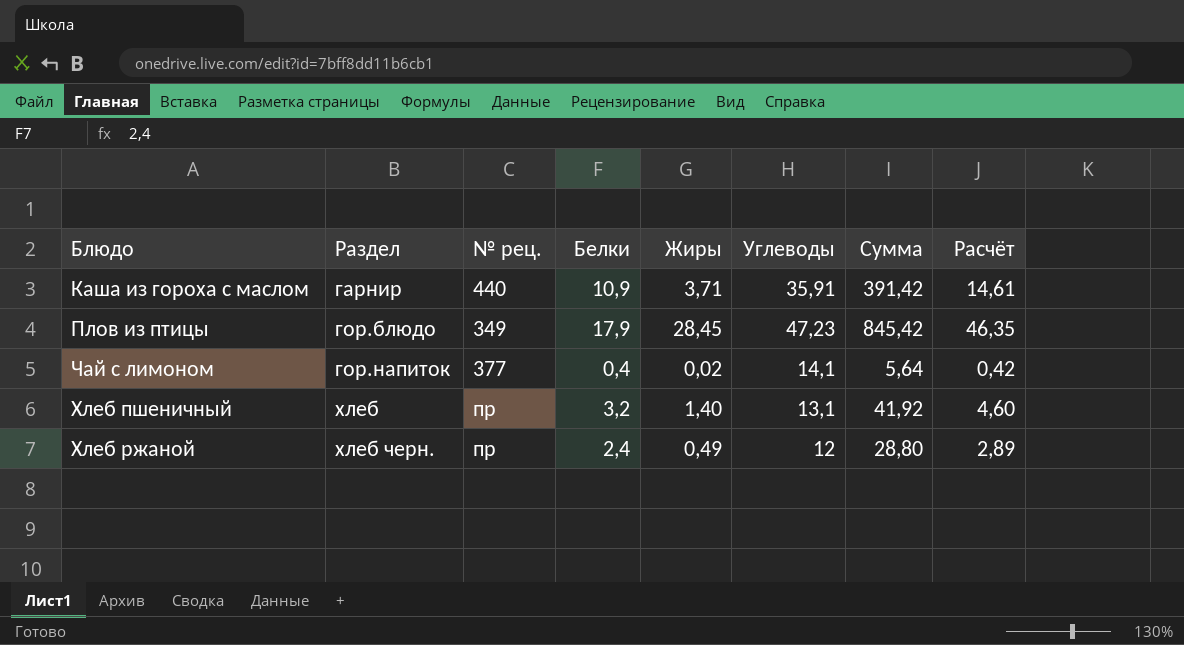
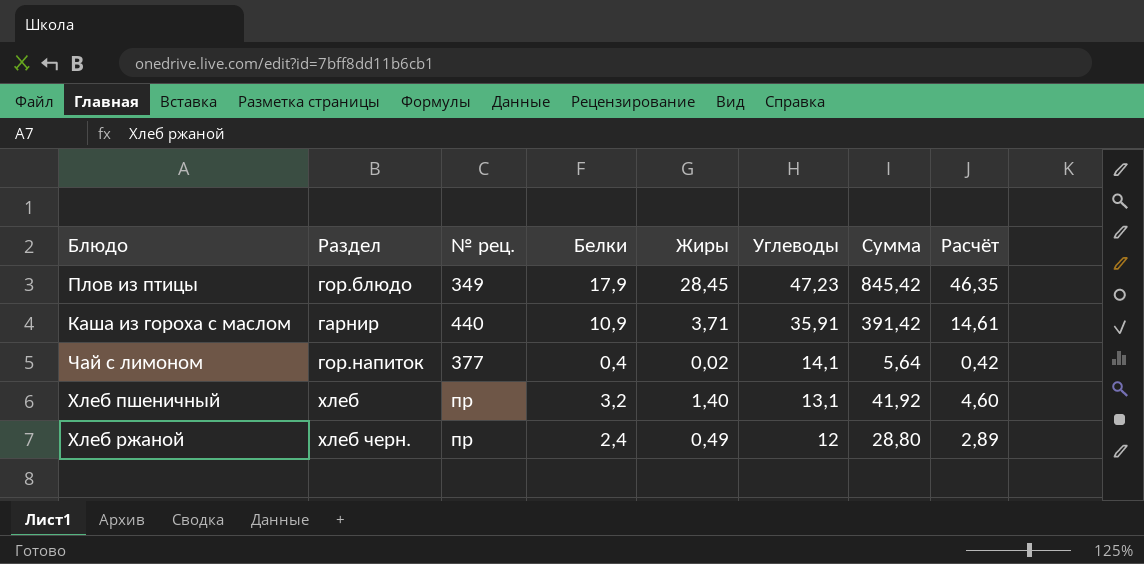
row order: Раздел ascending -> Углеводы descending

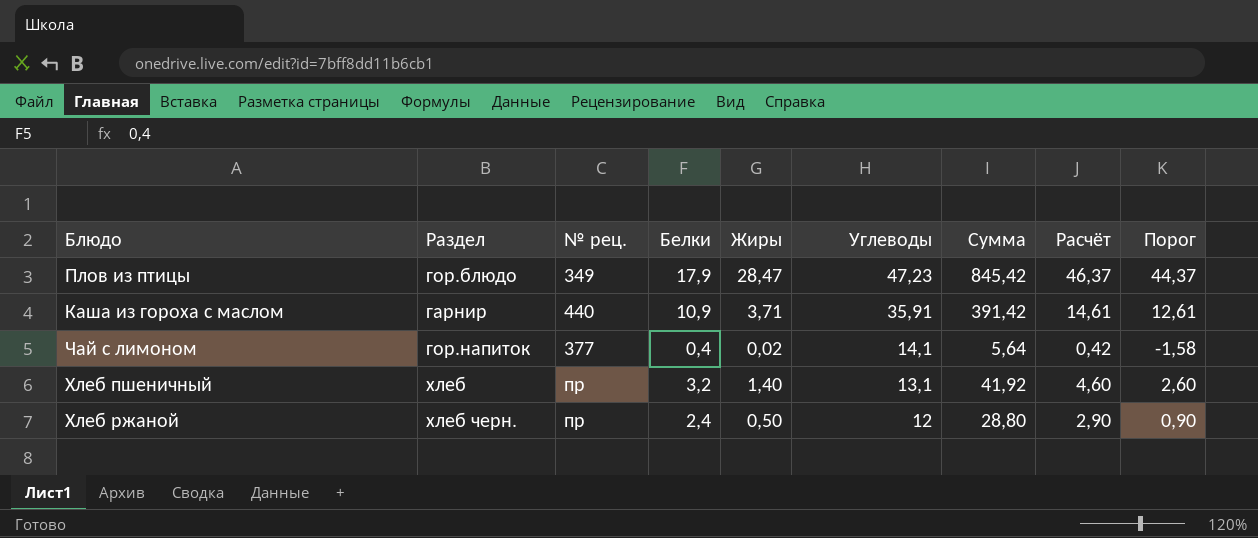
column Порог | formula: none -> [Расчёт] - 2
Плов из птицы | Жиры: 28,45 -> 28,47
Плов из птицы | Расчёт: 46,35 -> 46,37
Хлеб ржаной | Жиры: 0,49 -> 0,50
Хлеб ржаной | Расчёт: 2,89 -> 2,90

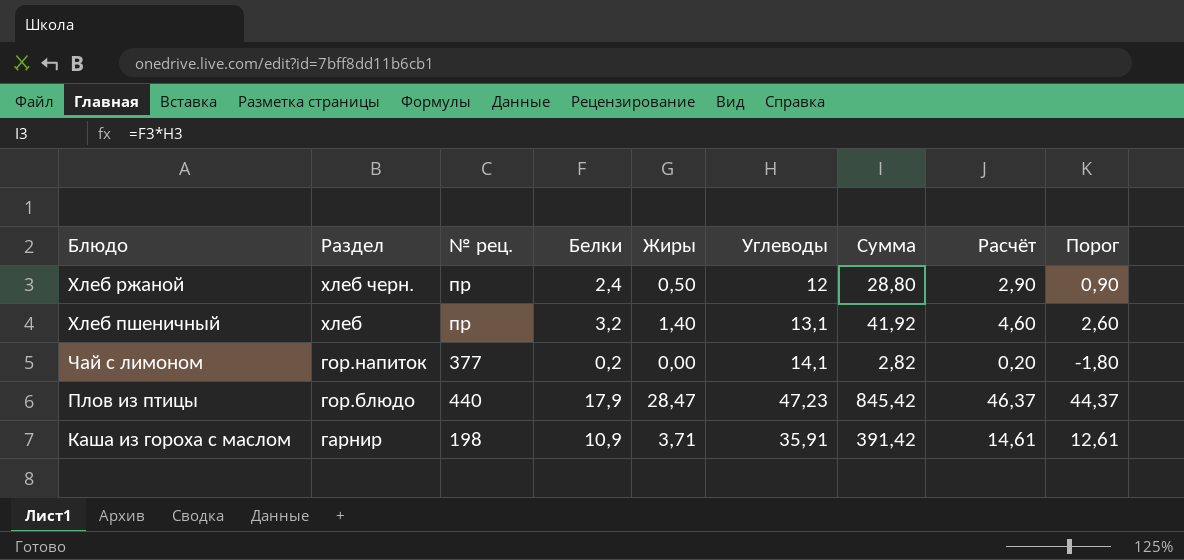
row order: Углеводы descending -> Раздел descending
Чай с лимоном | Белки: 0,4 -> 0,2
Чай с лимоном | Жиры: 0,02 -> 0,00
Чай с лимоном | Сумма: 5,64 -> 2,82
Чай с лимоном | Расчёт: 0,42 -> 0,20
Чай с лимоном | Порог: -1,58 -> -1,80
Плов из птицы | № рец.: 349 -> 440
Каша из гороха с маслом | № рец.: 440 -> 198

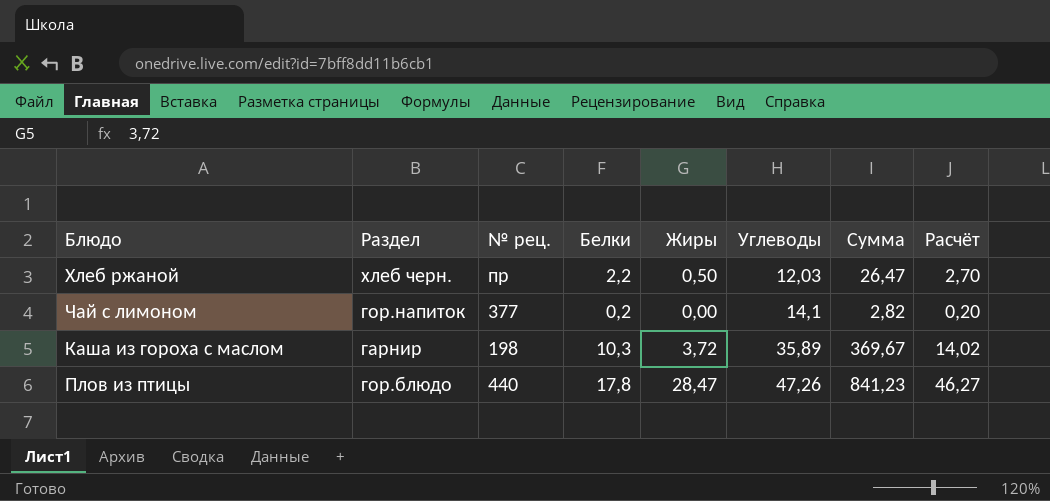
row order: Раздел descending -> Углеводы ascending
column Порог | formula: [Расчёт] - 2 -> none
row Хлеб пшеничный: хлеб | пр | 3,2 | 1,40 | 13,1 | 41,92 | 4,60 | 2,60 -> none
Хлеб ржаной | Белки: 2,4 -> 2,2
Хлеб ржаной | Углеводы: 12 -> 12,03
Хлеб ржаной | Сумма: 28,80 -> 26,47
Хлеб ржаной | Расчёт: 2,90 -> 2,70
Каша из гороха с маслом | Белки: 10,9 -> 10,3
Каша из гороха с маслом | Жиры: 3,71 -> 3,72
Каша из гороха с маслом | Углеводы: 35,91 -> 35,89
Каша из гороха с маслом | Сумма: 391,42 -> 369,67
Каша из гороха с маслом | Расчёт: 14,61 -> 14,02
Плов из птицы | Белки: 17,9 -> 17,8
Плов из птицы | Углеводы: 47,23 -> 47,26
Плов из птицы | Сумма: 845,42 -> 841,23
Плов из птицы | Расчёт: 46,37 -> 46,27

